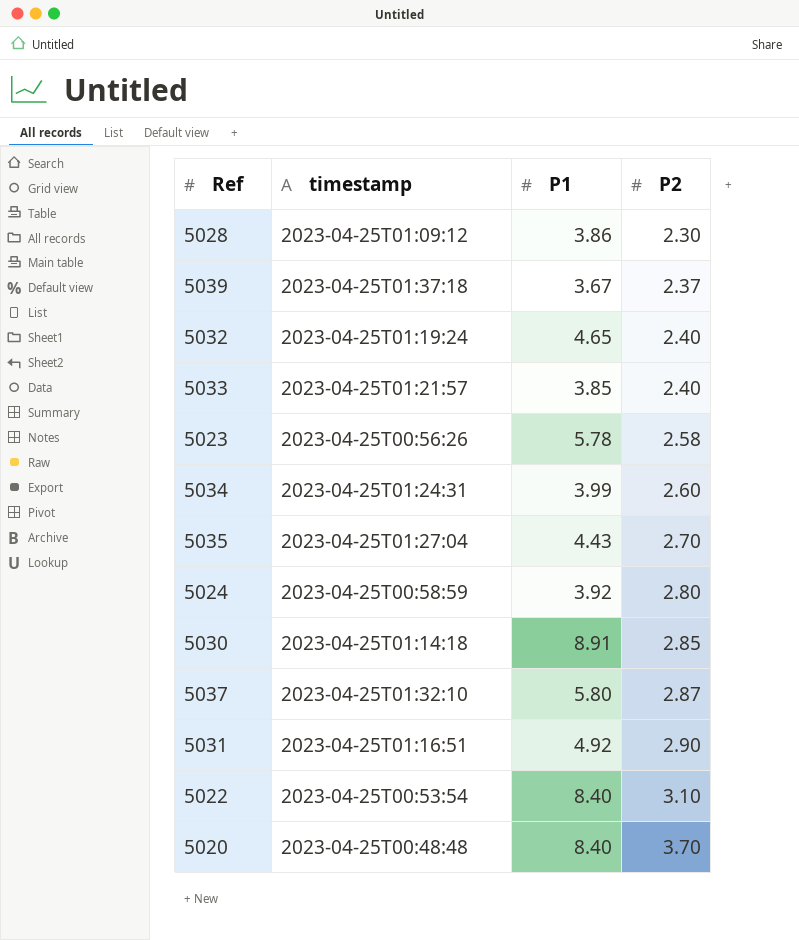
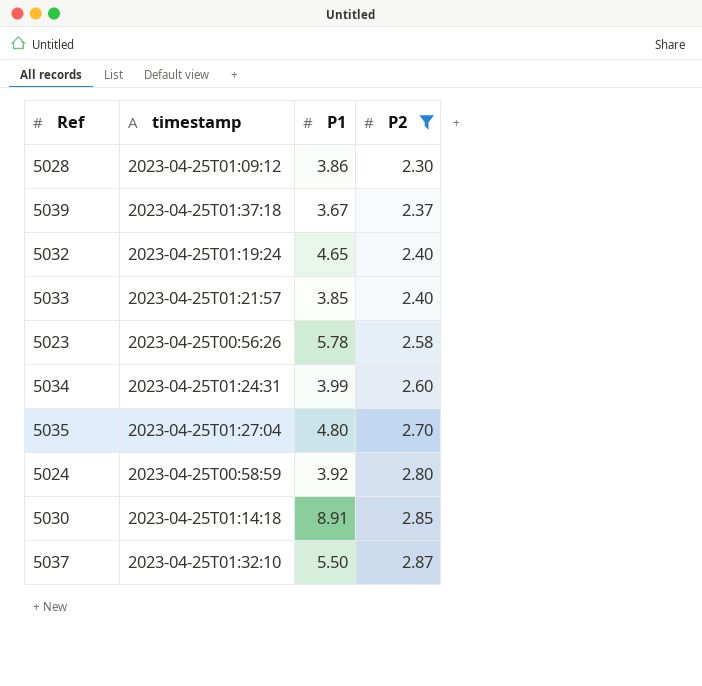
filter: none -> P2 <= 2.87
5035 | P1: 4.43 -> 4.80
5037 | P1: 5.80 -> 5.50

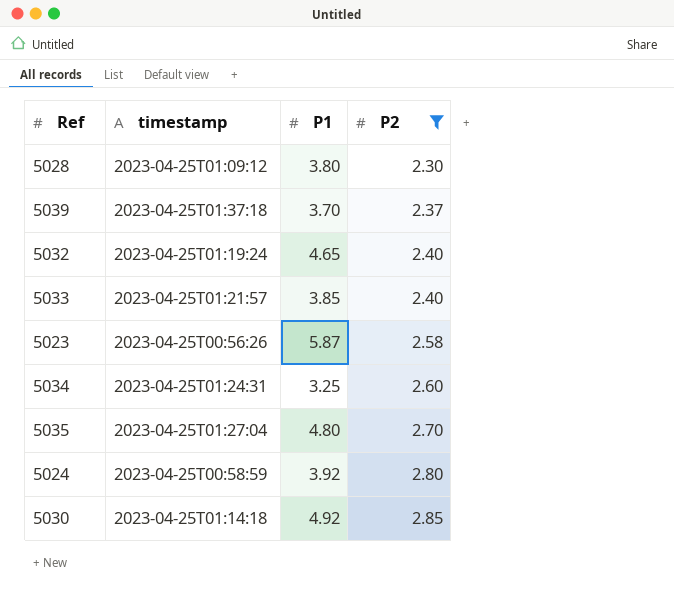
row 5037: 2023-04-25T01:32:10 | 5.50 | 2.87 -> none
5028 | P1: 3.86 -> 3.80
5039 | P1: 3.67 -> 3.70
5023 | P1: 5.78 -> 5.87
5034 | P1: 3.99 -> 3.25
5030 | P1: 8.91 -> 4.92

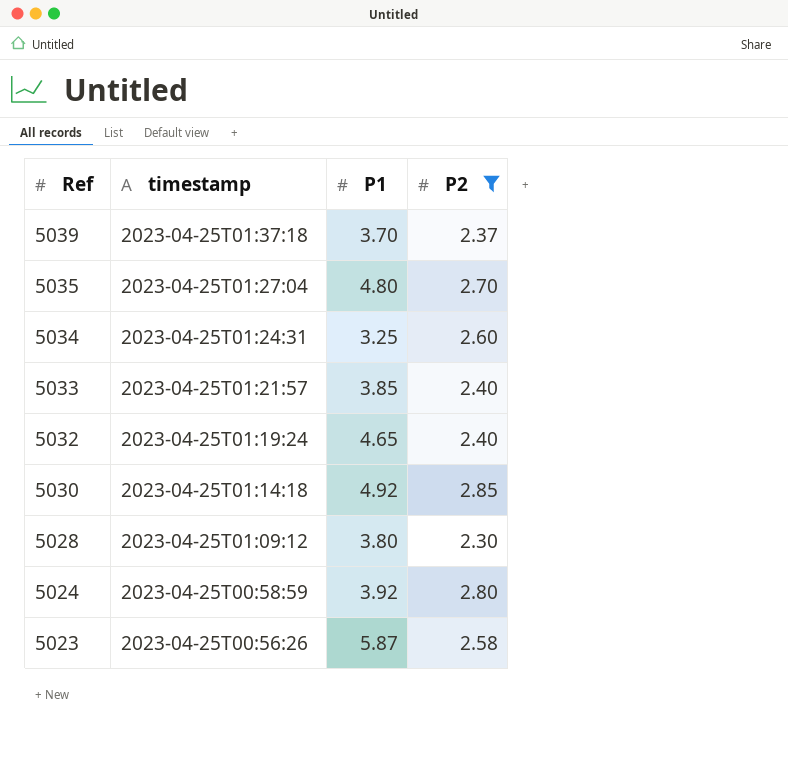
row order: P2 ascending -> Ref descending

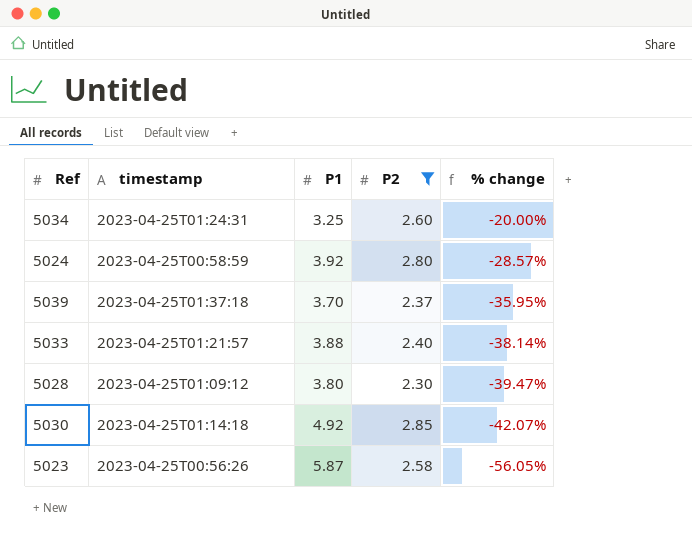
row order: Ref descending -> % change descending
column % change | formula: none -> ([P2] - [P1]) / [P1]
row 5035: 2023-04-25T01:27:04 | 4.80 | 2.70 -> none
row 5032: 2023-04-25T01:19:24 | 4.65 | 2.40 -> none
5033 | P1: 3.85 -> 3.88

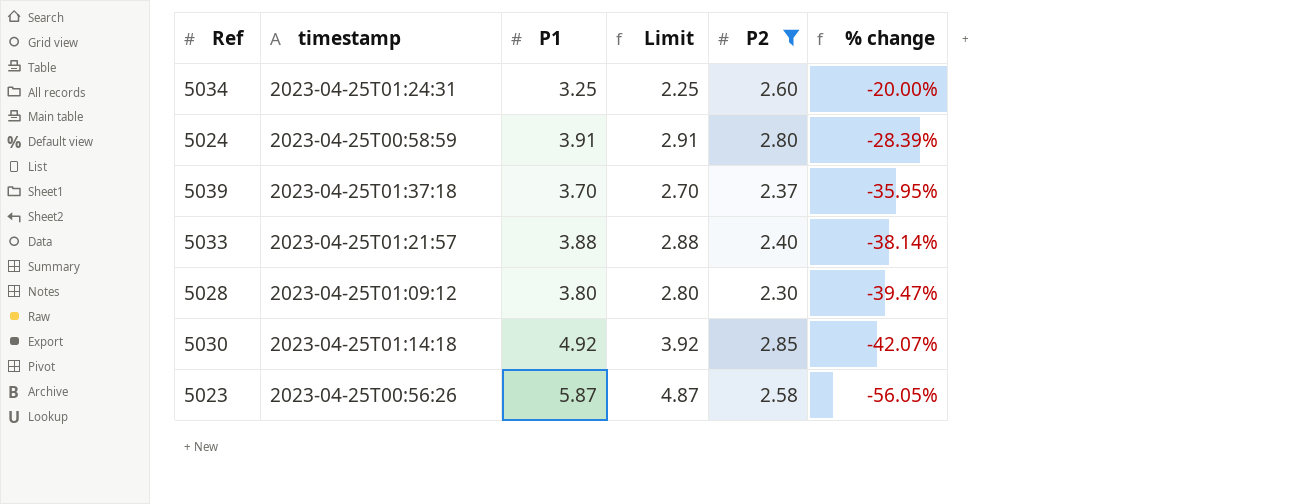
column Limit | formula: none -> [P1] - 1
5024 | P1: 3.92 -> 3.91
5024 | % change: -28.57% -> -28.39%

